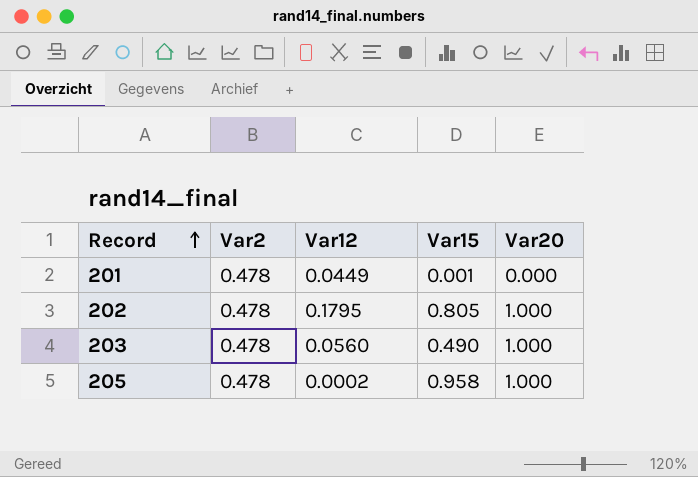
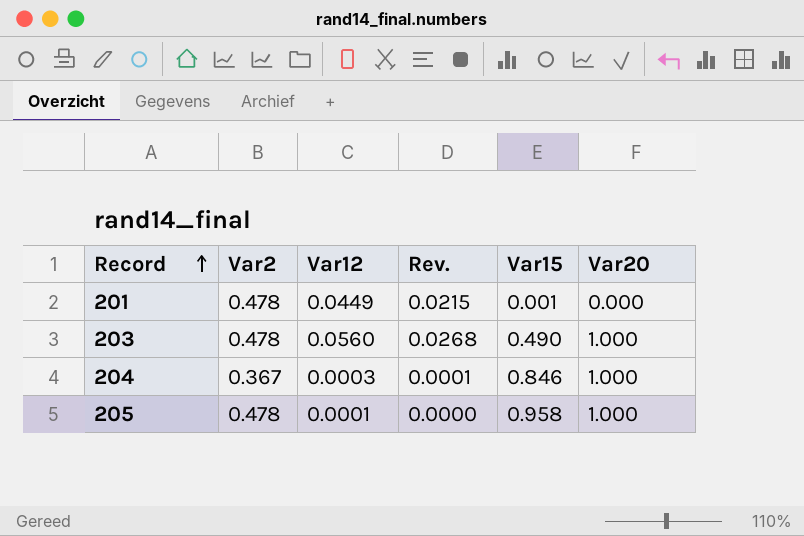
column Rev. | formula: none -> [Var2] * [Var12]
row 202: 0.478 | 0.1795 | 0.805 | 1.000 -> none
row 204: none -> 0.367 | 0.0003 | 0.0001 | 0.846 | 1.000
205 | Var12: 0.0002 -> 0.0001

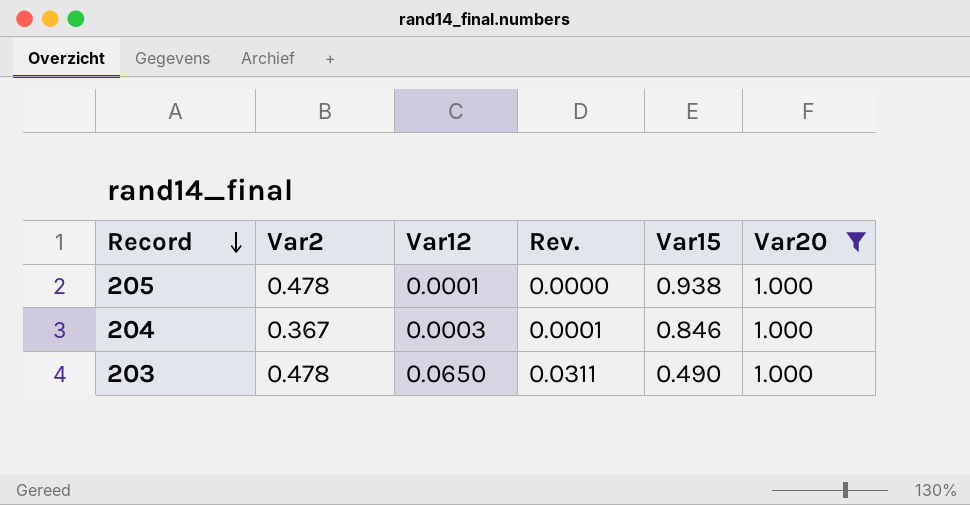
filter: none -> Var20 = 1.000
row order: Record ascending -> Record descending
205 | Var15: 0.958 -> 0.938
203 | Var12: 0.0560 -> 0.0650
203 | Rev.: 0.0268 -> 0.0311

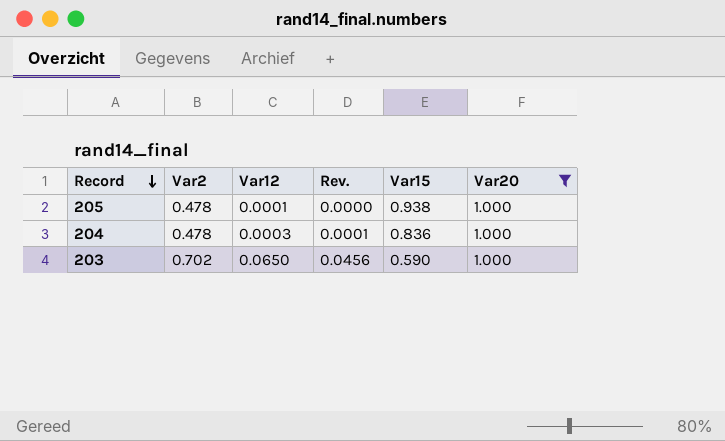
204 | Var2: 0.367 -> 0.478
204 | Var15: 0.846 -> 0.836
203 | Var2: 0.478 -> 0.702
203 | Rev.: 0.0311 -> 0.0456
203 | Var15: 0.490 -> 0.590

